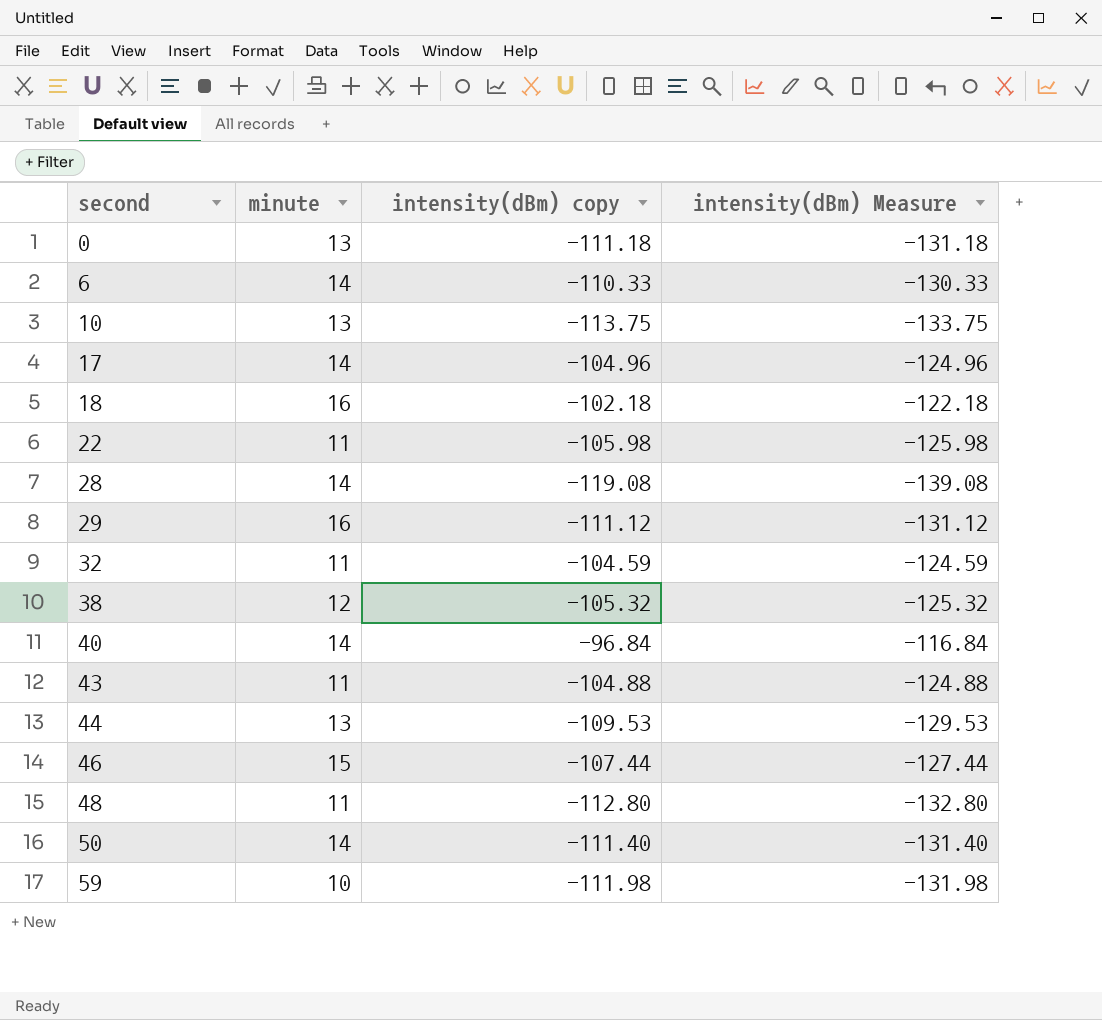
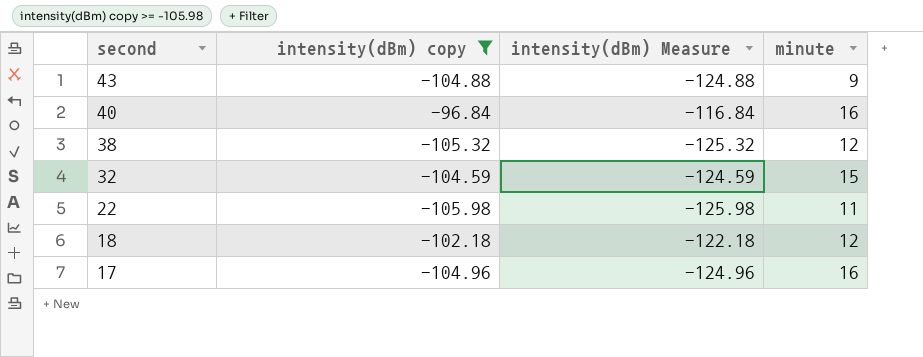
filter: none -> intensity(dBm) copy >= -105.98
row order: second ascending -> second descending
column minute | position: 2 -> 4
43 | minute: 11 -> 9
40 | minute: 14 -> 16
32 | minute: 11 -> 15
18 | minute: 16 -> 12
17 | minute: 14 -> 16

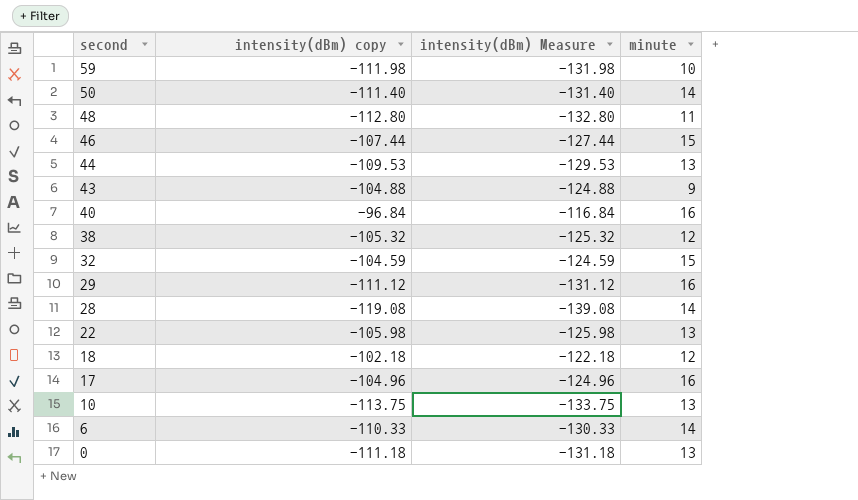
filter: intensity(dBm) copy >= -105.98 -> none
22 | minute: 11 -> 13

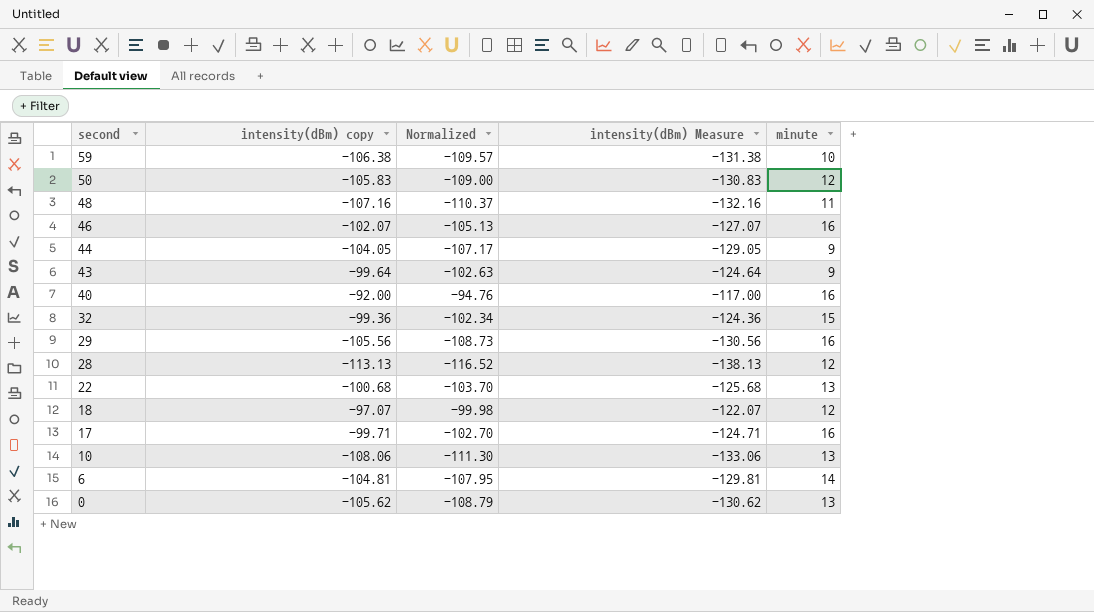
column Normalized | formula: none -> [intensity(dBm) copy] * 1.03
column intensity(dBm) Measure | formula: [intensity(dBm) copy] - 20 -> [intensity(dBm) copy] - 25
row 38: -105.32 | -125.32 | 12 -> none
59 | intensity(dBm) copy: -111.98 -> -106.38
50 | intensity(dBm) copy: -111.40 -> -105.83
50 | minute: 14 -> 12
48 | intensity(dBm) copy: -112.80 -> -107.16
46 | intensity(dBm) copy: -107.44 -> -102.07
46 | minute: 15 -> 16
44 | intensity(dBm) copy: -109.53 -> -104.05
44 | minute: 13 -> 9
43 | intensity(dBm) copy: -104.88 -> -99.64
40 | intensity(dBm) copy: -96.84 -> -92.00
32 | intensity(dBm) copy: -104.59 -> -99.36
29 | intensity(dBm) copy: -111.12 -> -105.56
28 | intensity(dBm) copy: -119.08 -> -113.13
28 | minute: 14 -> 12
22 | intensity(dBm) copy: -105.98 -> -100.68
18 | intensity(dBm) copy: -102.18 -> -97.07
17 | intensity(dBm) copy: -104.96 -> -99.71
10 | intensity(dBm) copy: -113.75 -> -108.06
6 | intensity(dBm) copy: -110.33 -> -104.81
0 | intensity(dBm) copy: -111.18 -> -105.62

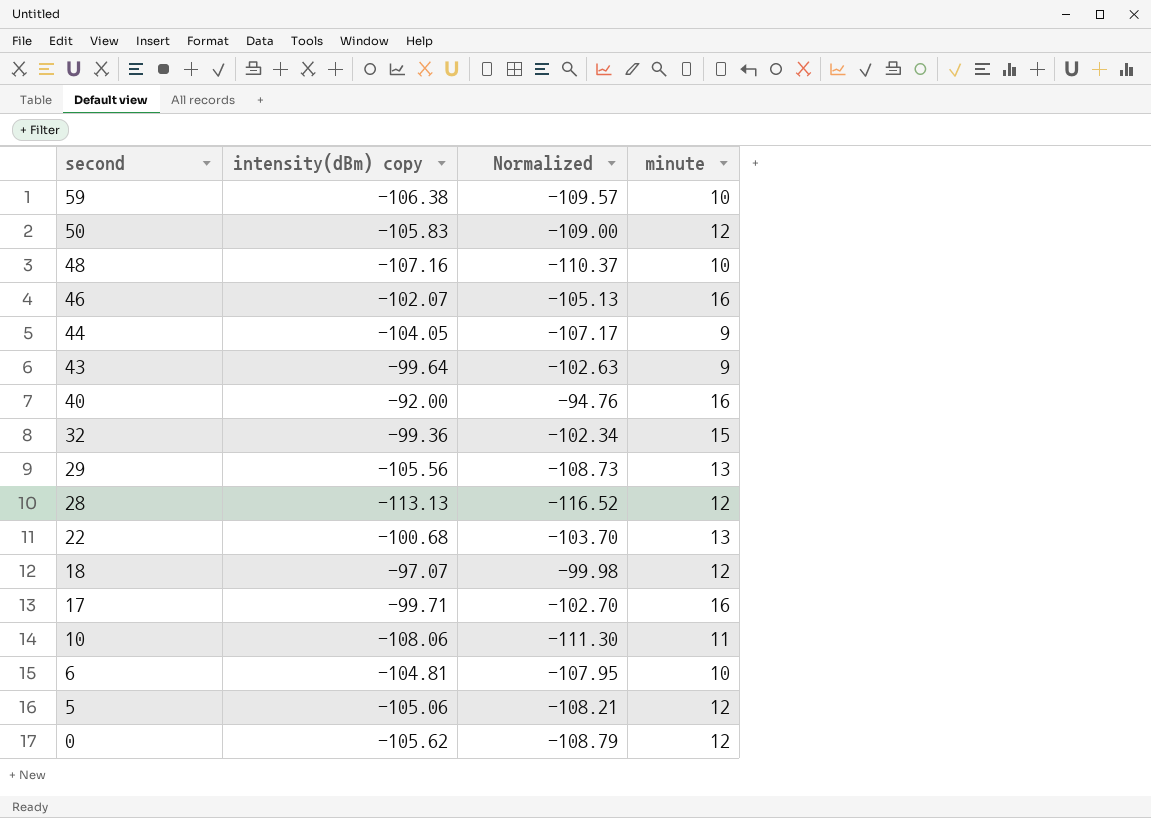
column intensity(dBm) Measure | formula: [intensity(dBm) copy] - 25 -> none
48 | minute: 11 -> 10
29 | minute: 16 -> 13
10 | minute: 13 -> 11
6 | minute: 14 -> 10
row 5: none -> -105.06 | -108.21 | 12
0 | minute: 13 -> 12

